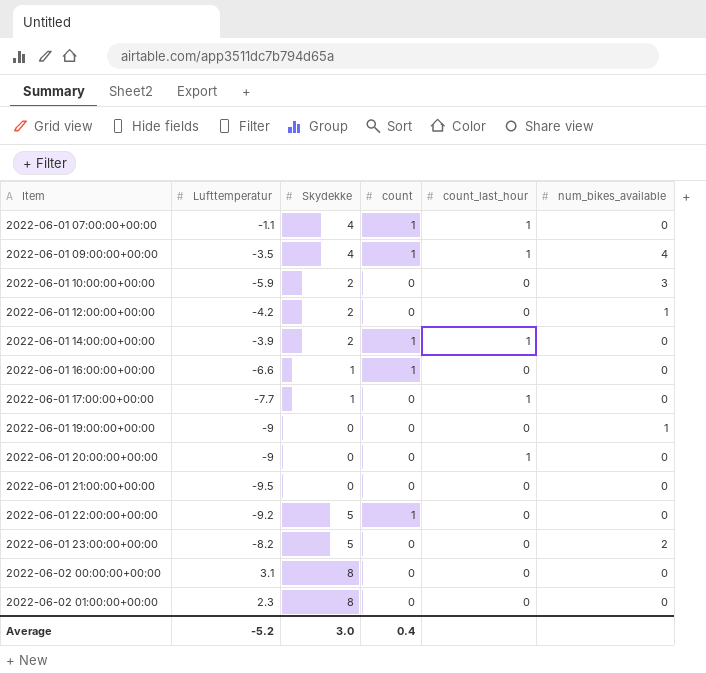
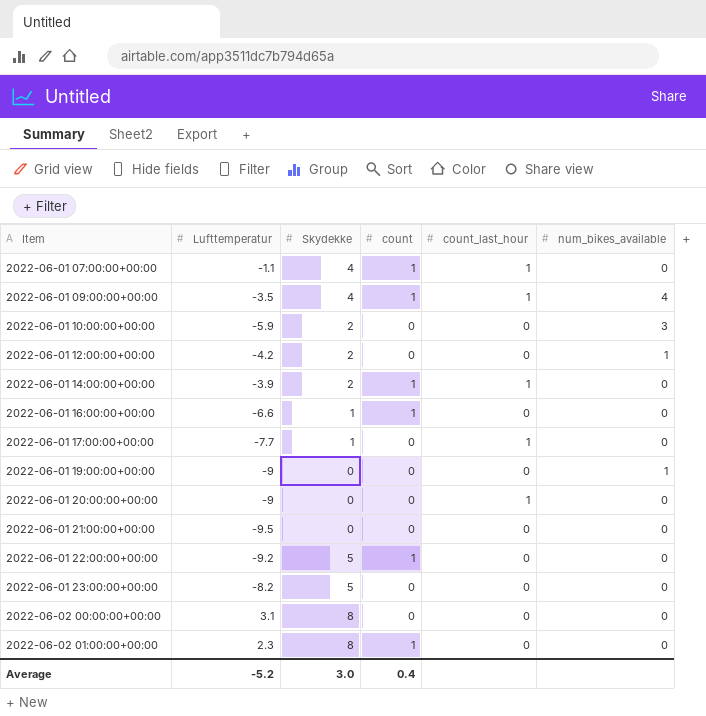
2022-06-01 23:00:00+00:00 | num_bikes_available: 2 -> 0
2022-06-02 01:00:00+00:00 | count: 0 -> 1

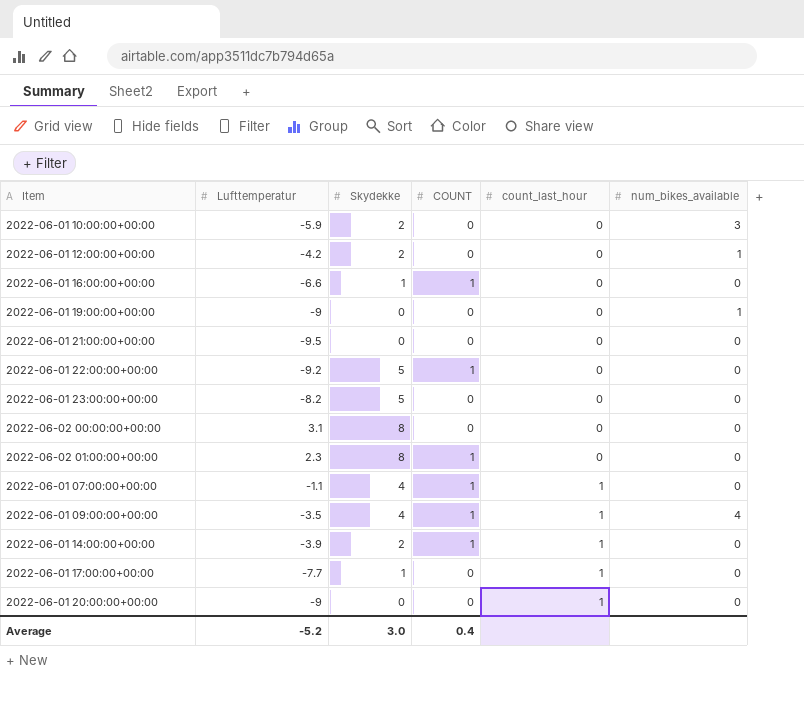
row order: Item ascending -> count_last_hour ascending
column name: count -> COUNT

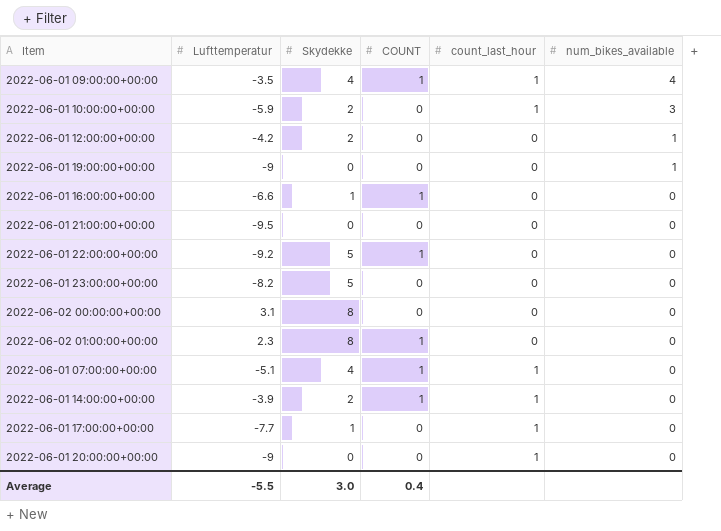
row order: count_last_hour ascending -> num_bikes_available descending
2022-06-01 10:00:00+00:00 | count_last_hour: 0 -> 1
2022-06-01 07:00:00+00:00 | Lufttemperatur: -1.1 -> -5.1
Average | Lufttemperatur: -5.2 -> -5.5

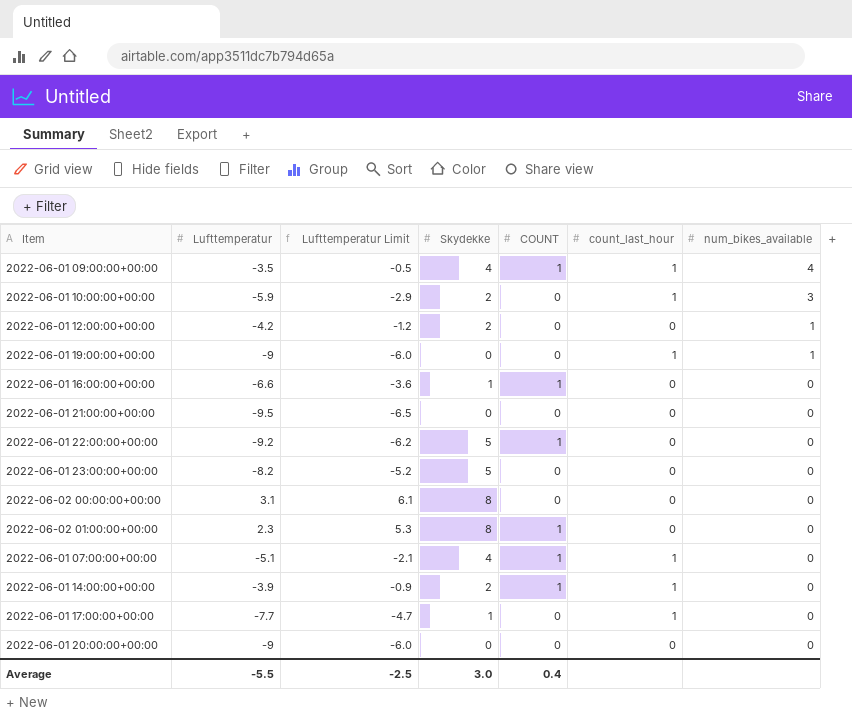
column Lufttemperatur Limit | formula: none -> [Lufttemperatur] + 3
2022-06-01 19:00:00+00:00 | count_last_hour: 0 -> 1
2022-06-01 20:00:00+00:00 | count_last_hour: 1 -> 0

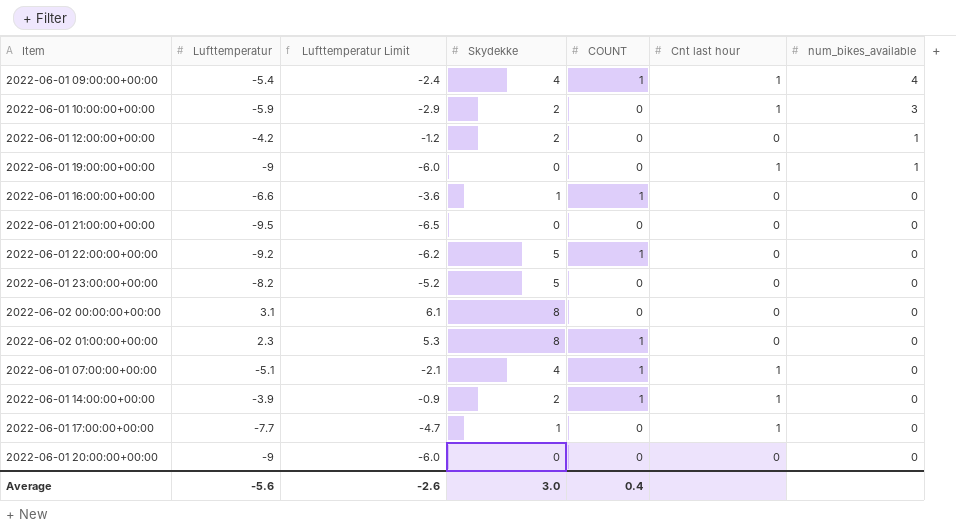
column name: count_last_hour -> Cnt last hour
2022-06-01 09:00:00+00:00 | Lufttemperatur: -3.5 -> -5.4
2022-06-01 09:00:00+00:00 | Lufttemperatur Limit: -0.5 -> -2.4
Average | Lufttemperatur: -5.5 -> -5.6
Average | Lufttemperatur Limit: -2.5 -> -2.6

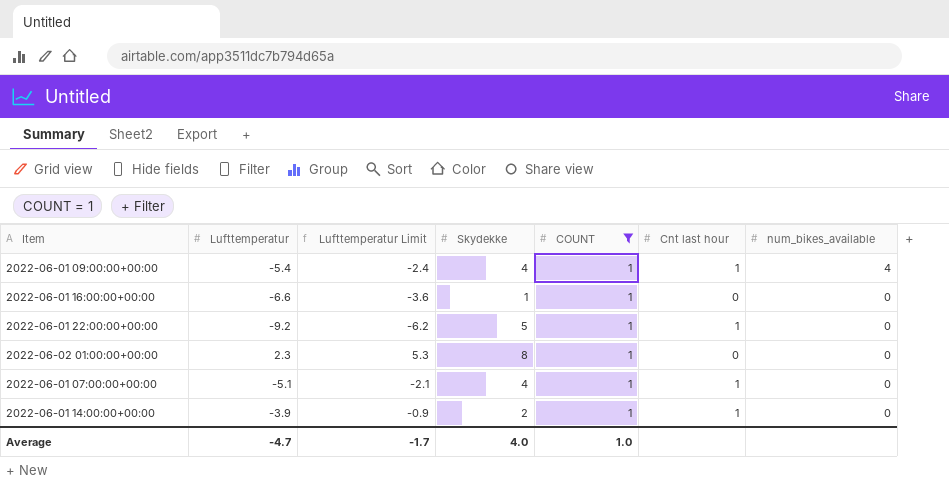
filter: none -> COUNT = 1
2022-06-01 22:00:00+00:00 | Cnt last hour: 0 -> 1
Average | Lufttemperatur: -5.6 -> -4.7
Average | Lufttemperatur Limit: -2.6 -> -1.7
Average | Skydekke: 3.0 -> 4.0
Average | COUNT: 0.4 -> 1.0

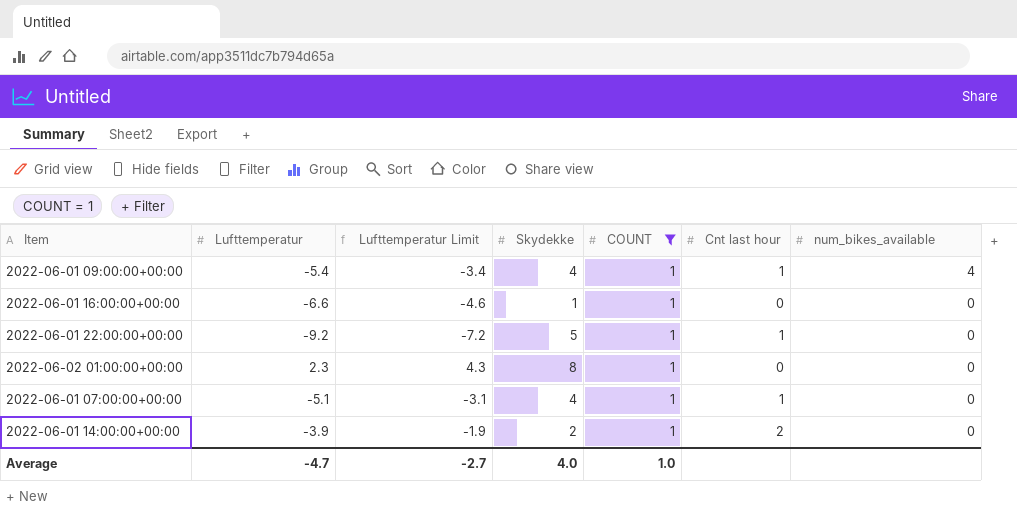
column Lufttemperatur Limit | formula: [Lufttemperatur] + 3 -> [Lufttemperatur] + 2
2022-06-01 14:00:00+00:00 | Cnt last hour: 1 -> 2
Average | Lufttemperatur Limit: -1.7 -> -2.7

